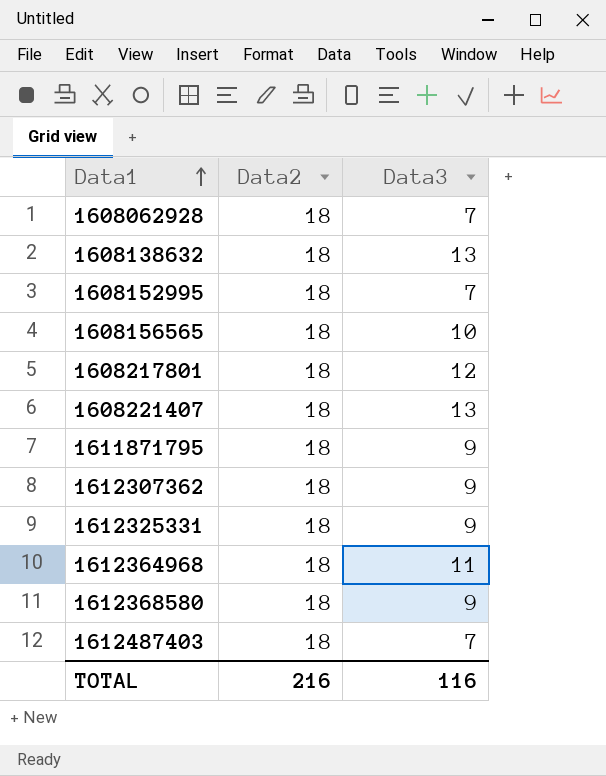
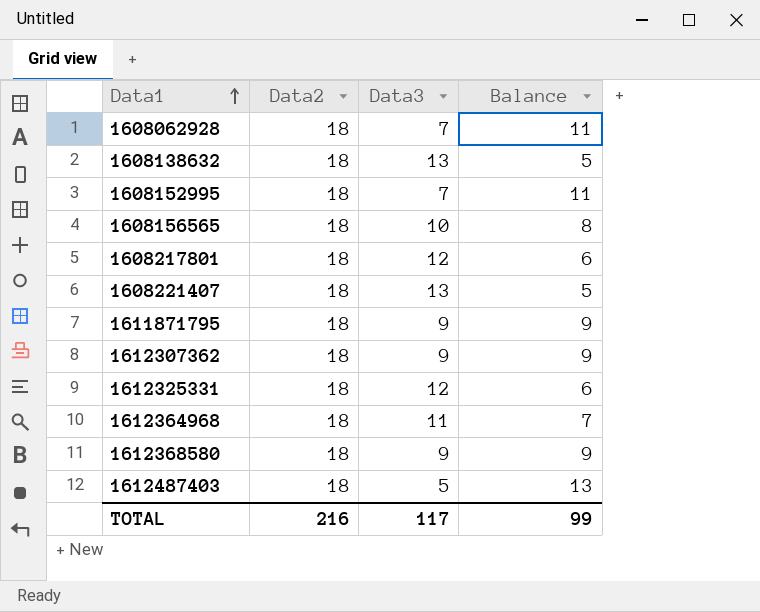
column Balance | formula: none -> [Data2] - [Data3]
1612325331 | Data3: 9 -> 12
1612487403 | Data3: 7 -> 5
TOTAL | Data3: 116 -> 117

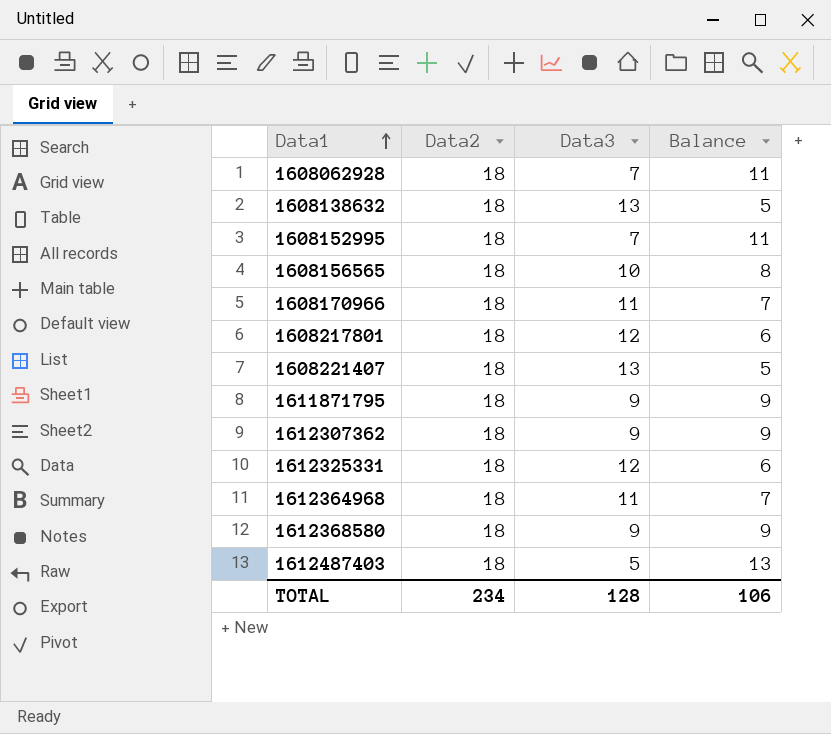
row 1608170966: none -> 18 | 11 | 7
TOTAL | Data2: 216 -> 234
TOTAL | Data3: 117 -> 128
TOTAL | Balance: 99 -> 106

